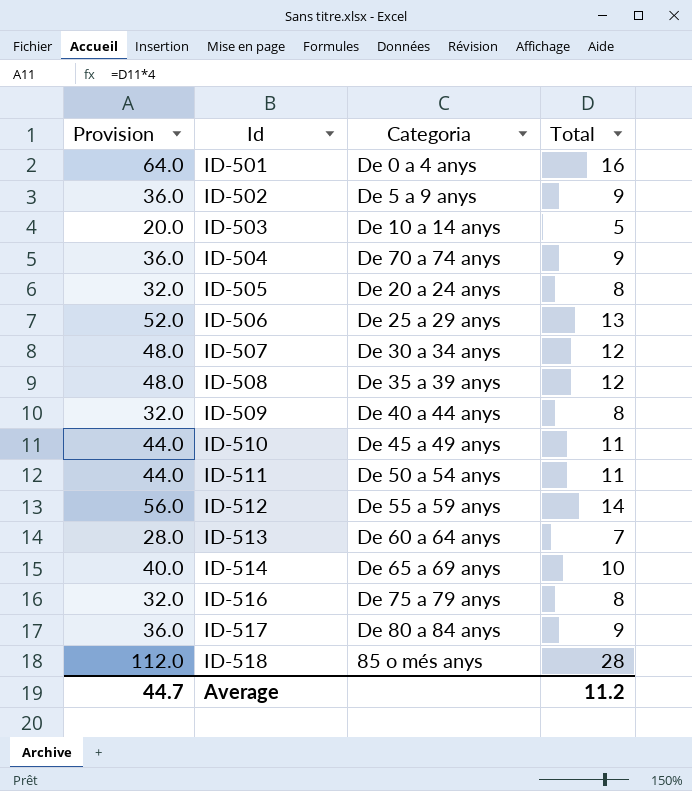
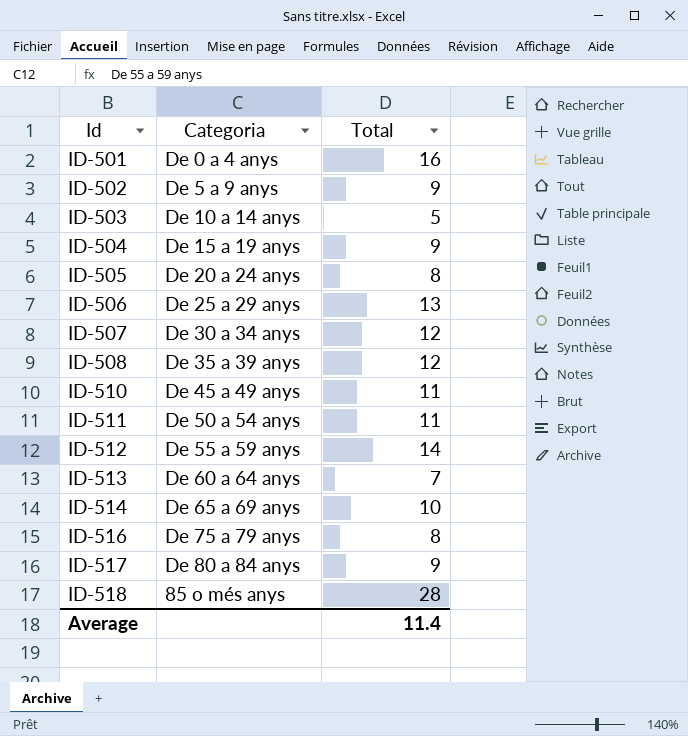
column Provision | formula: [Total] * 4 -> none
row ID-509: 32.0 | De 40 a 44 anys | 8 -> none
ID-504 | Categoria: De 70 a 74 anys -> De 15 a 19 anys
Average | Total: 11.2 -> 11.4

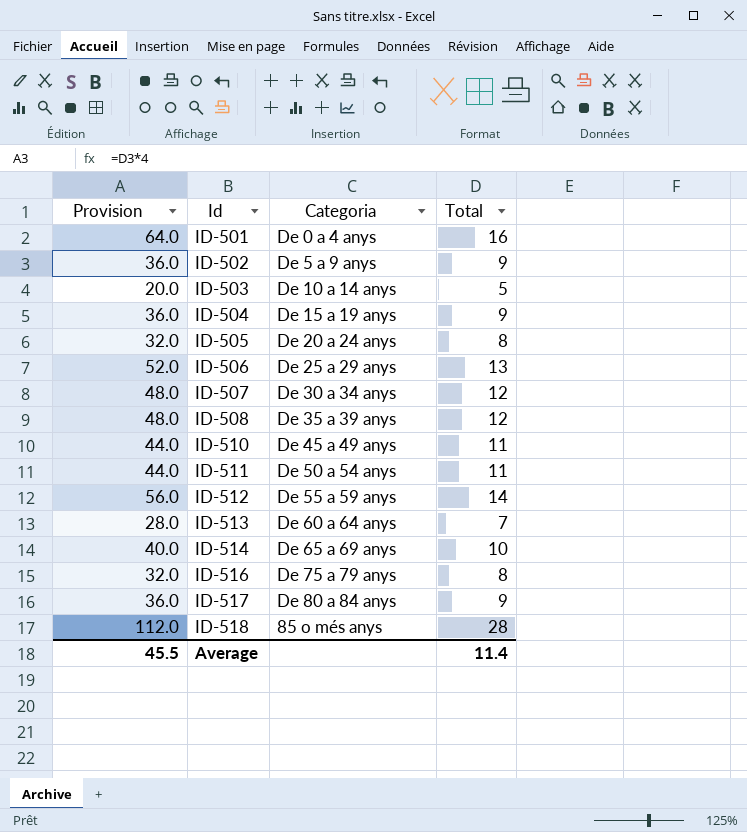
column Provision | formula: none -> [Total] * 4

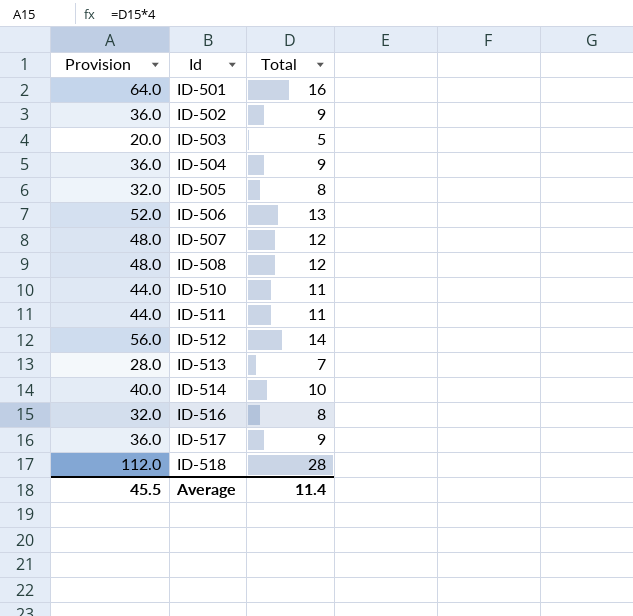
column Categoria | position: 3 -> none

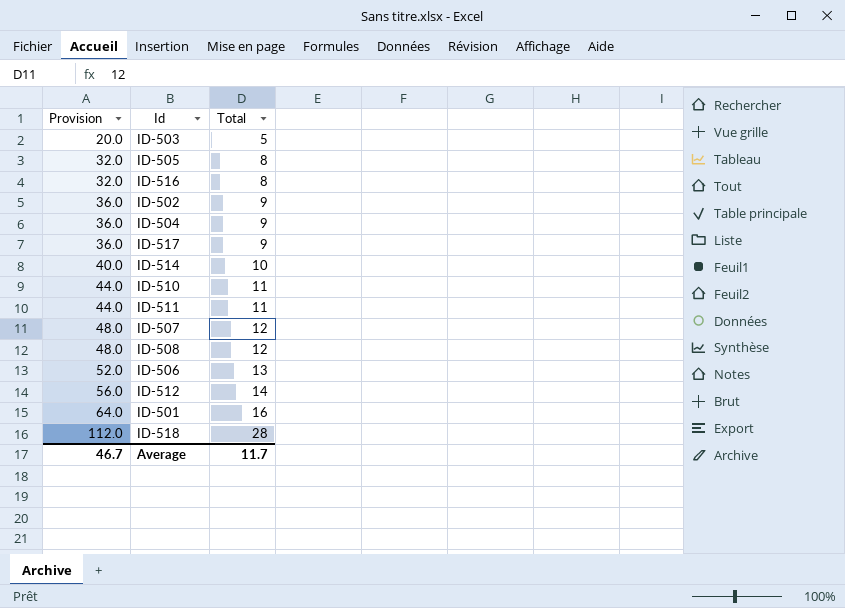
row order: Id ascending -> Provision ascending
row ID-513: 28.0 | 7 -> none
Average | Provision: 45.5 -> 46.7
Average | Total: 11.4 -> 11.7

